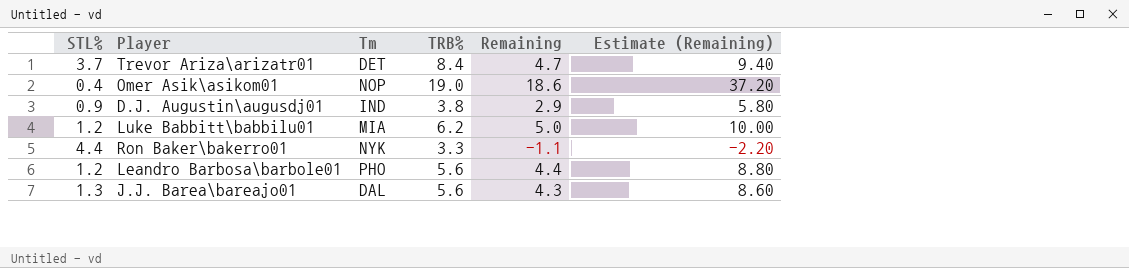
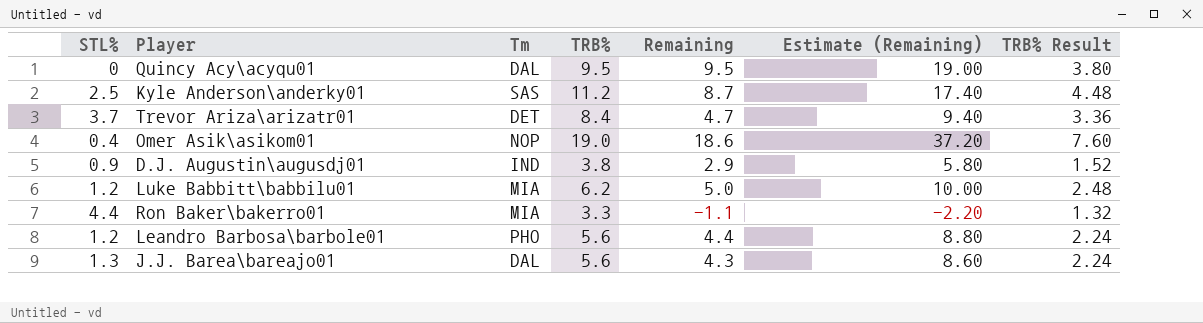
column TRB% Result | formula: none -> [TRB%] * 0.4
row Quincy Acy\acyqu01: none -> 0 | DAL | 9.5 | 9.5 | 19.00 | 3.80
row Kyle Anderson\anderky01: none -> 2.5 | SAS | 11.2 | 8.7 | 17.40 | 4.48
Ron Baker\bakerro01 | Tm: NYK -> MIA

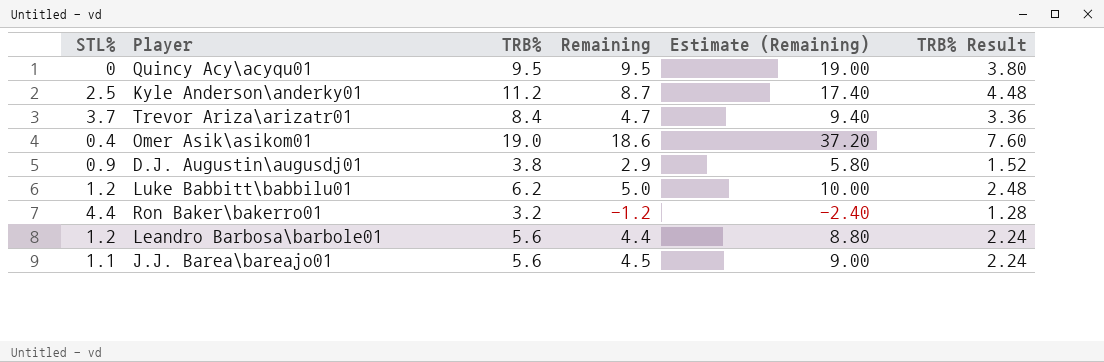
column Tm | position: 3 -> none
Ron Baker\bakerro01 | TRB%: 3.3 -> 3.2
Ron Baker\bakerro01 | Remaining: -1.1 -> -1.2
Ron Baker\bakerro01 | Estimate (Remaining): -2.20 -> -2.40
Ron Baker\bakerro01 | TRB% Result: 1.32 -> 1.28
J.J. Barea\bareajo01 | STL%: 1.3 -> 1.1
J.J. Barea\bareajo01 | Remaining: 4.3 -> 4.5
J.J. Barea\bareajo01 | Estimate (Remaining): 8.60 -> 9.00

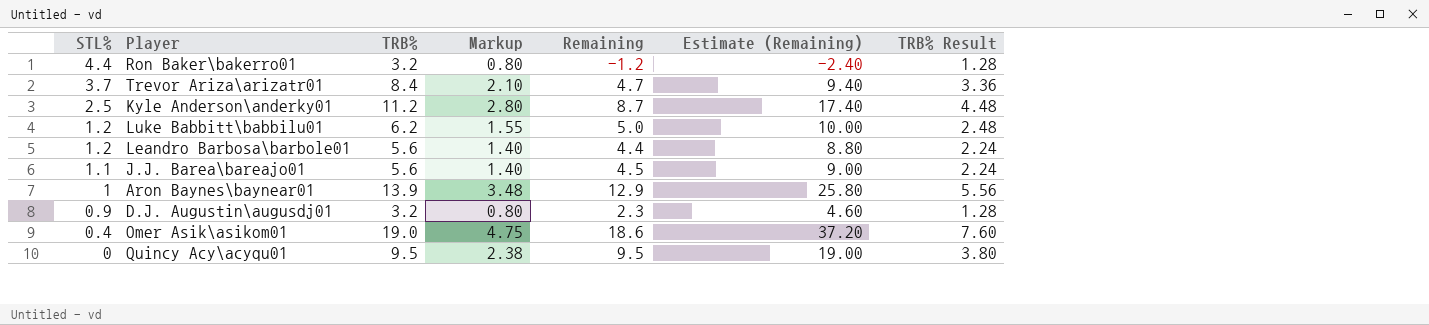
row order: none -> STL% descending
column Markup | formula: none -> [TRB%] * 0.25
row Aron Baynes\baynear01: none -> 1 | 13.9 | 3.48 | 12.9 | 25.80 | 5.56
D.J. Augustin\augusdj01 | TRB%: 3.8 -> 3.2
D.J. Augustin\augusdj01 | Remaining: 2.9 -> 2.3
D.J. Augustin\augusdj01 | Estimate (Remaining): 5.80 -> 4.60
D.J. Augustin\augusdj01 | TRB% Result: 1.52 -> 1.28

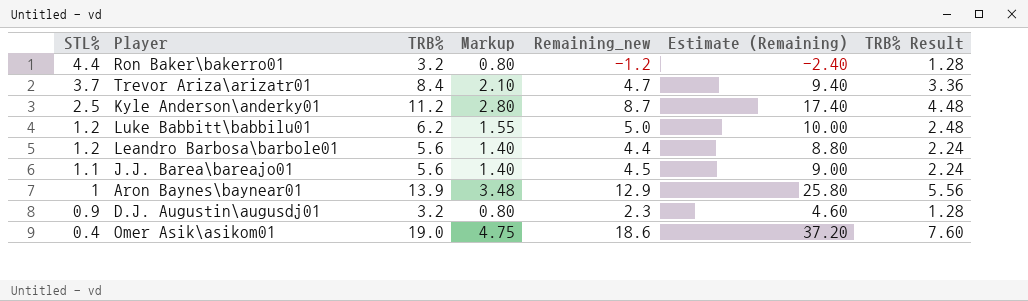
column name: Remaining -> Remaining_new
row Quincy Acy\acyqu01: 0 | 9.5 | 2.38 | 9.5 | 19.00 | 3.80 -> none

